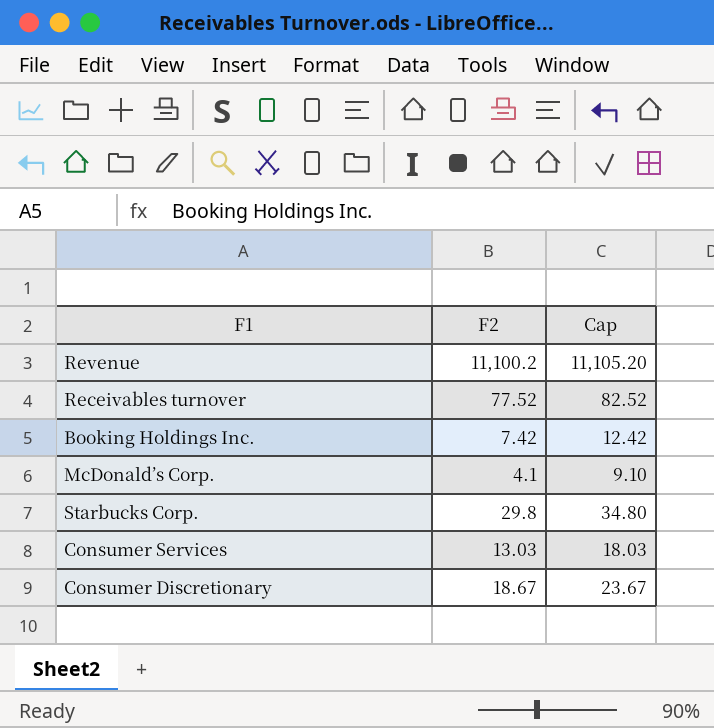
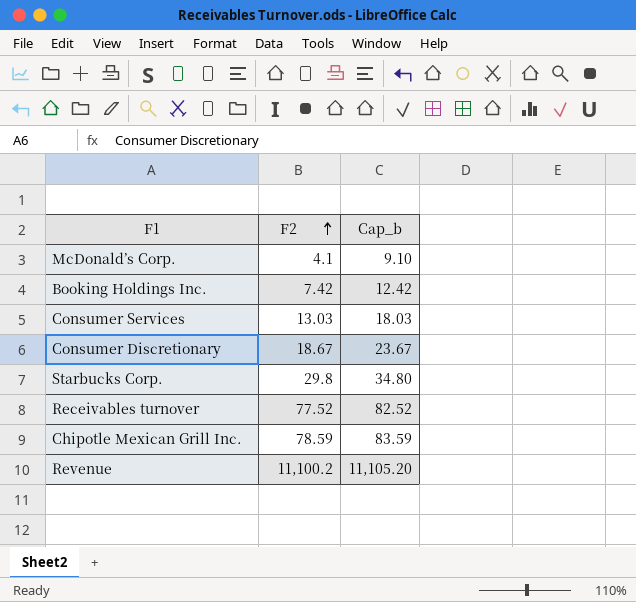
row order: none -> F2 ascending
column name: Cap -> Cap_b
row Chipotle Mexican Grill Inc.: none -> 78.59 | 83.59

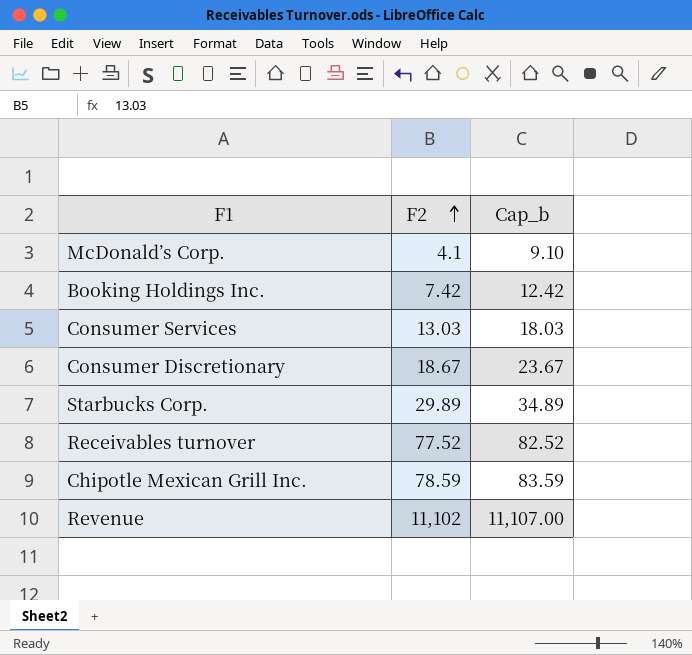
Starbucks Corp. | F2: 29.8 -> 29.89
Starbucks Corp. | Cap_b: 34.80 -> 34.89
Revenue | F2: 11,100.2 -> 11,102
Revenue | Cap_b: 11,105.20 -> 11,107.00

